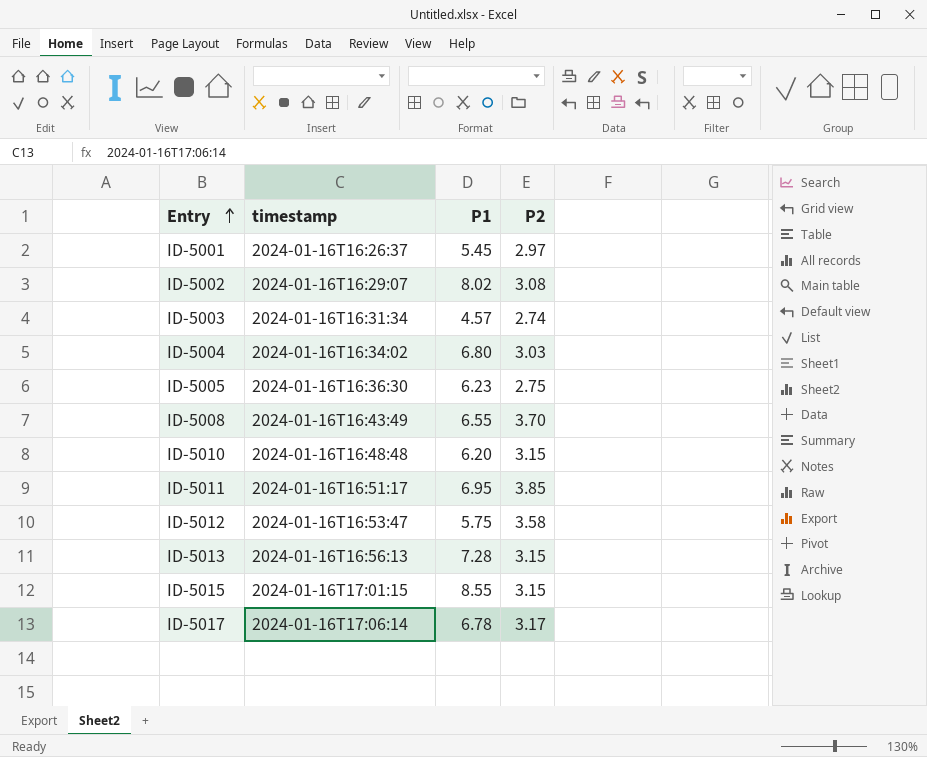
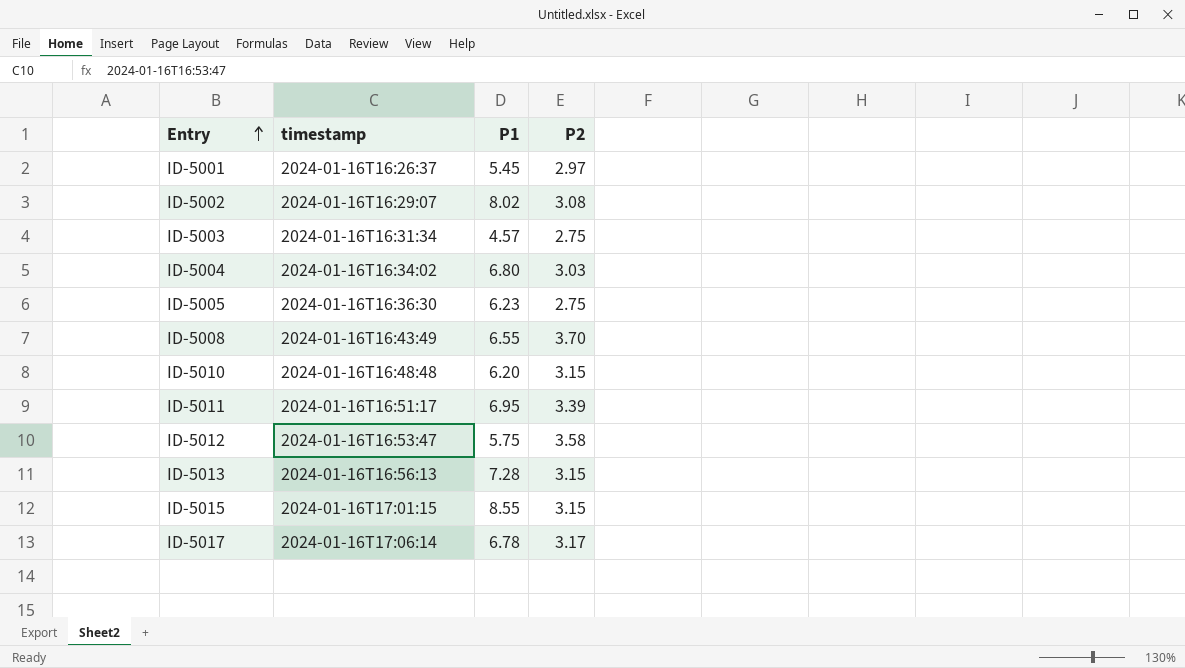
ID-5003 | P2: 2.74 -> 2.75
ID-5011 | P2: 3.85 -> 3.39

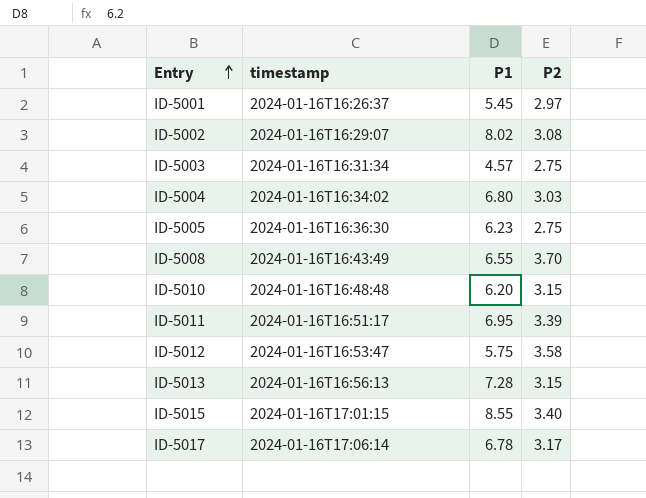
ID-5015 | P2: 3.15 -> 3.40

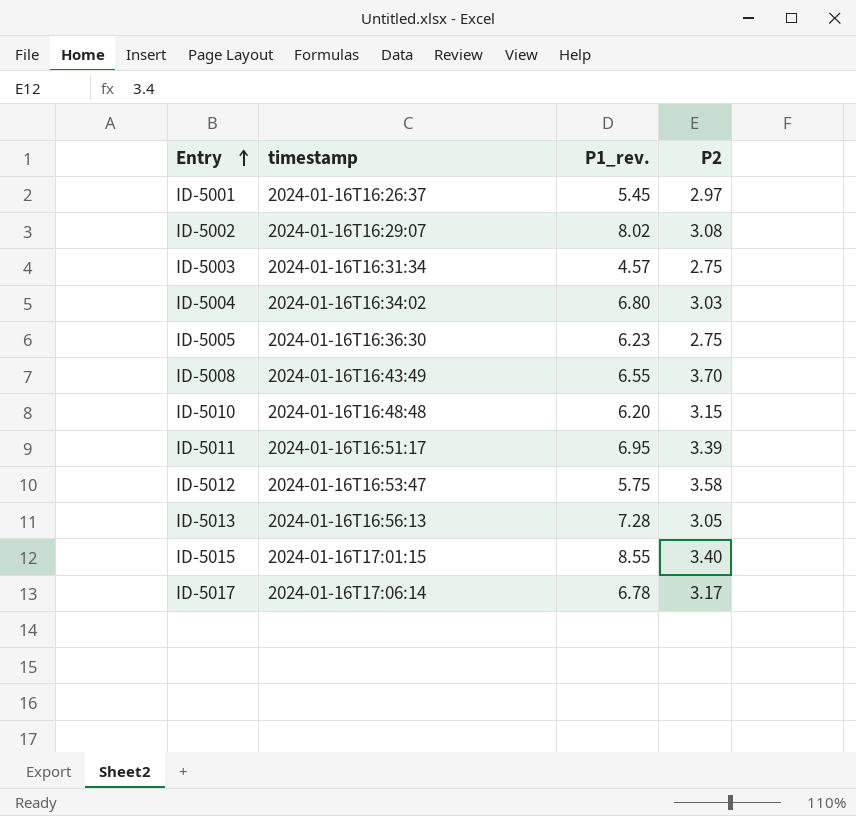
column name: P1 -> P1_rev.
ID-5013 | P2: 3.15 -> 3.05

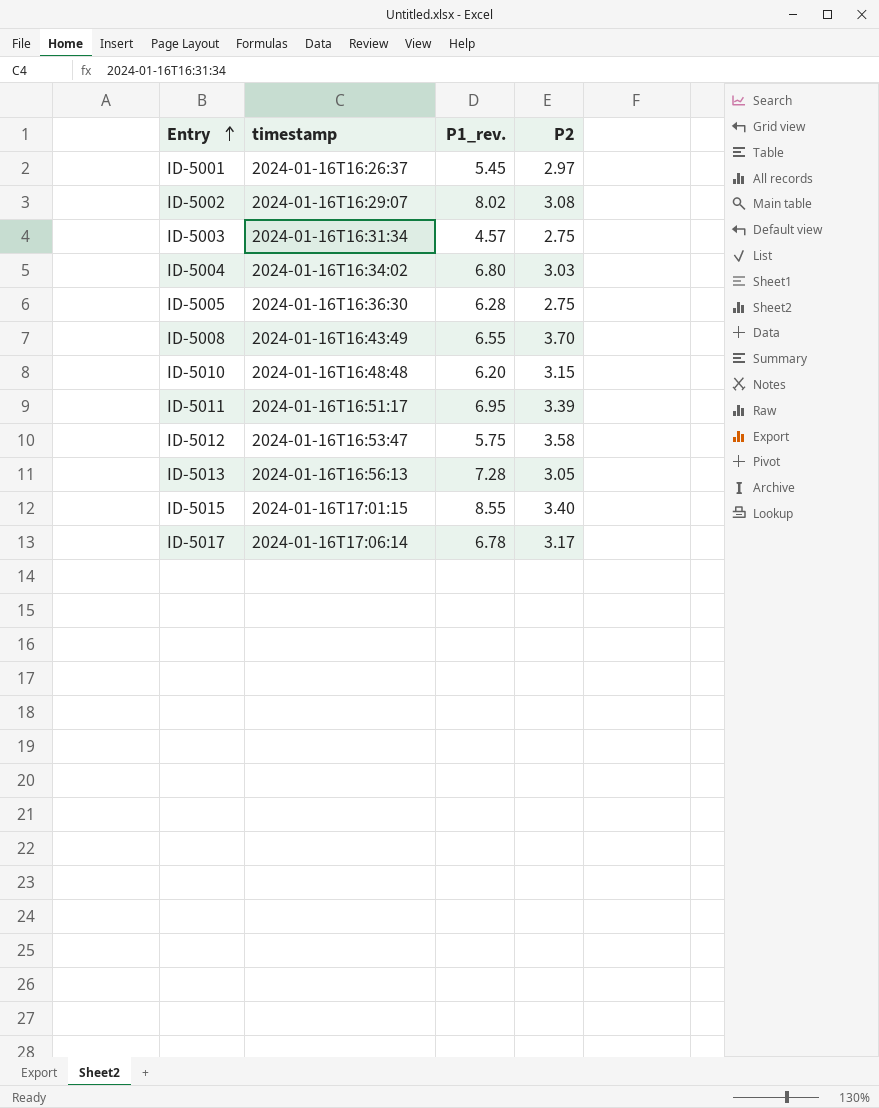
ID-5005 | P1_rev.: 6.23 -> 6.28

